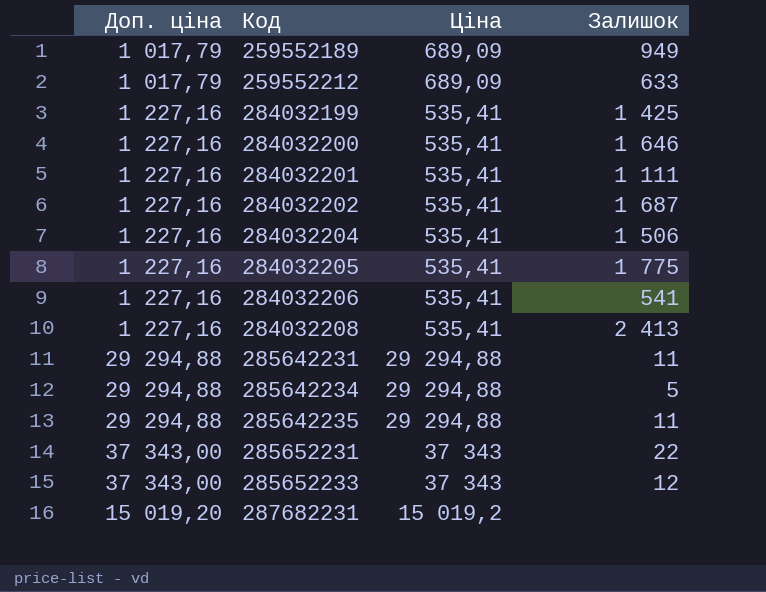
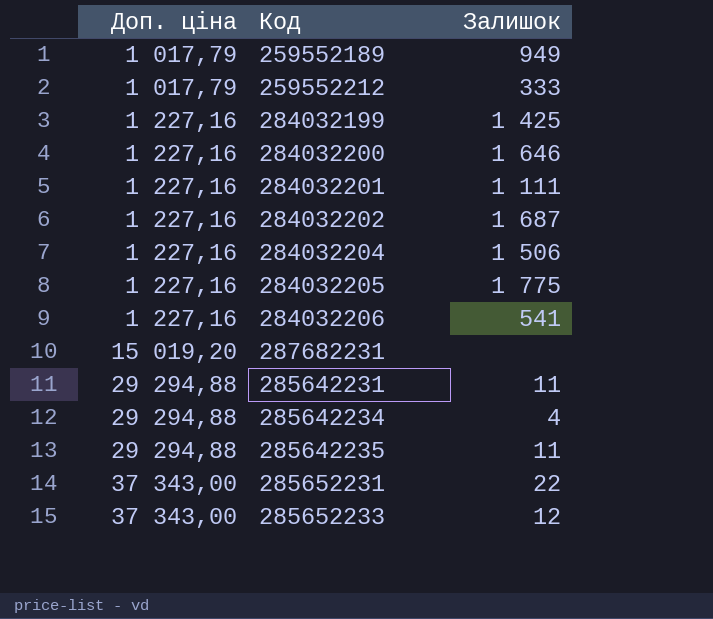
row order: Код ascending -> Доп. ціна ascending
column Ціна | position: 3 -> none
row 284032208: 1 227,16 | 535,41 | 2 413 -> none
259552212 | Залишок: 633 -> 333
285642234 | Залишок: 5 -> 4

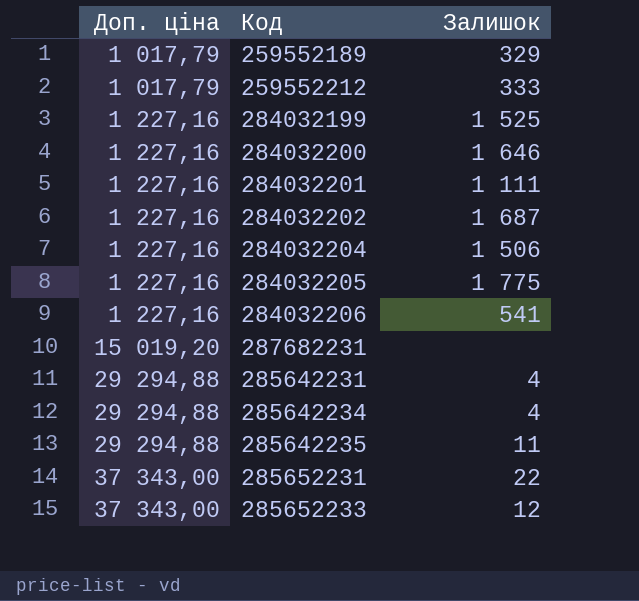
259552189 | Залишок: 949 -> 329
284032199 | Залишок: 1 425 -> 1 525
285642231 | Залишок: 11 -> 4

